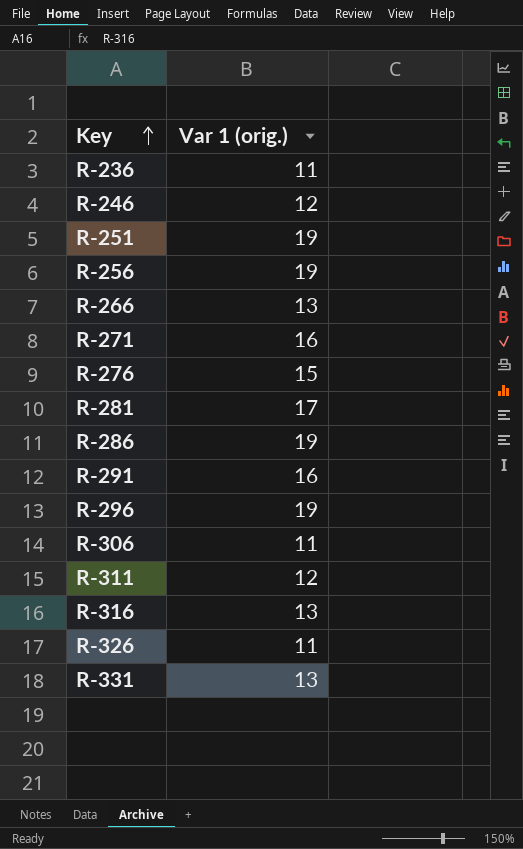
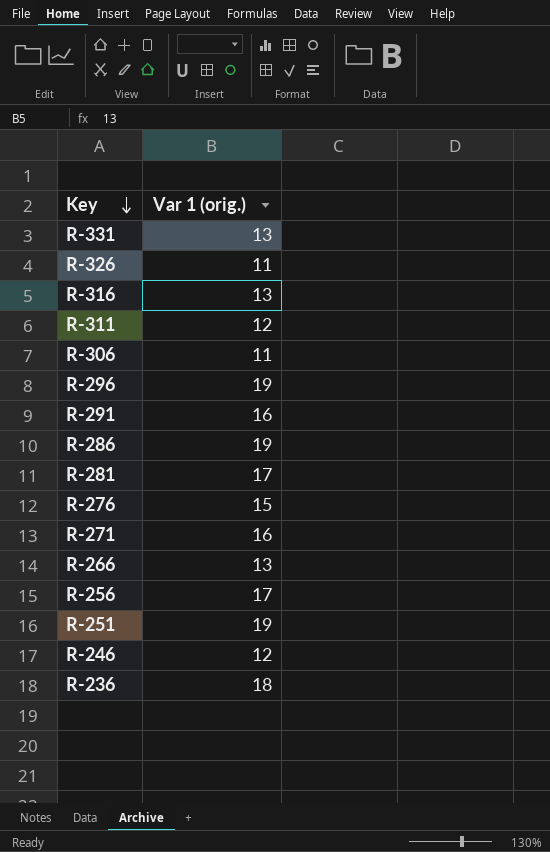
row order: Key ascending -> Key descending
R-256 | Var 1 (orig.): 19 -> 17
R-236 | Var 1 (orig.): 11 -> 18

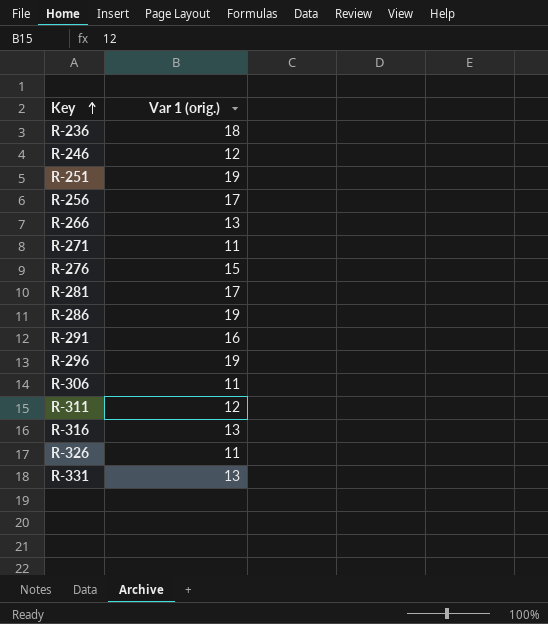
row order: Key descending -> Key ascending
R-271 | Var 1 (orig.): 16 -> 11

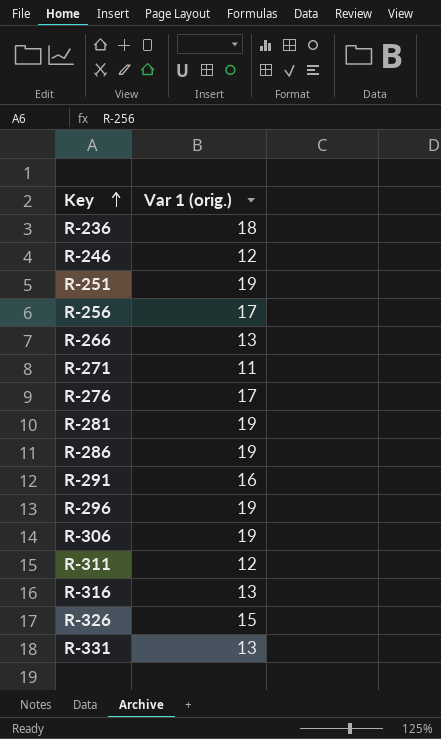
R-276 | Var 1 (orig.): 15 -> 17
R-281 | Var 1 (orig.): 17 -> 19
R-306 | Var 1 (orig.): 11 -> 19
R-326 | Var 1 (orig.): 11 -> 15

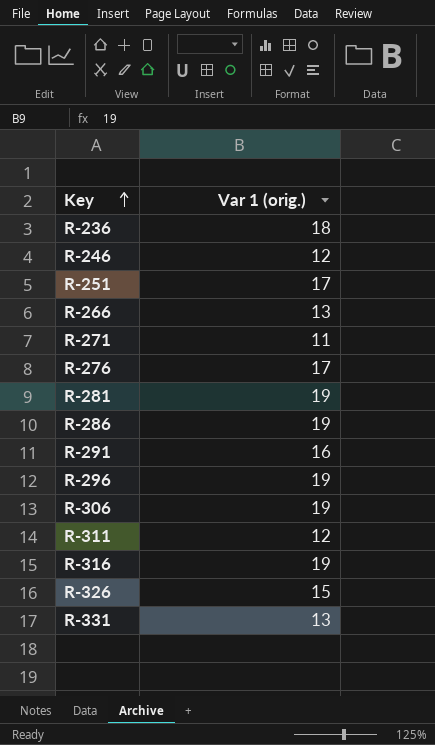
row R-256: 17 -> none
R-251 | Var 1 (orig.): 19 -> 17
R-316 | Var 1 (orig.): 13 -> 19

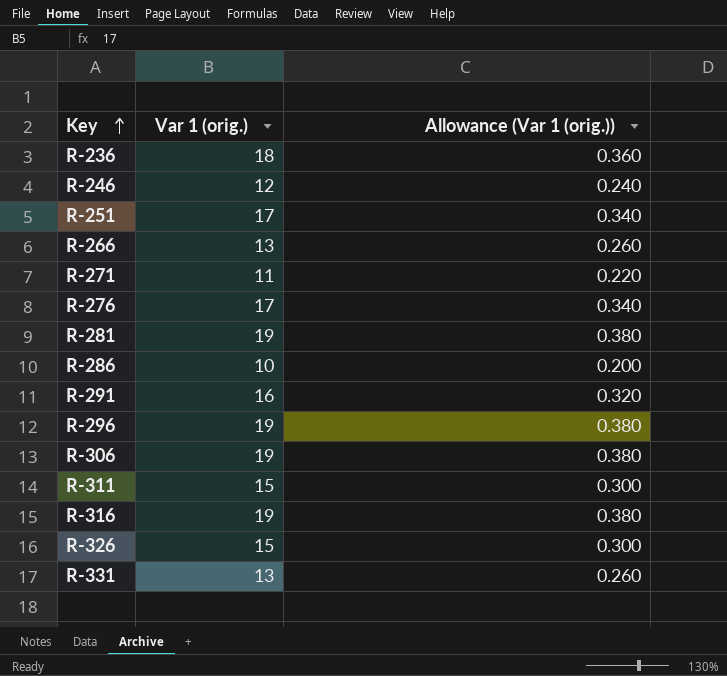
column Allowance (Var 1 (orig.)) | formula: none -> [Var 1 (orig.)] * 0.02
R-286 | Var 1 (orig.): 19 -> 10
R-311 | Var 1 (orig.): 12 -> 15

